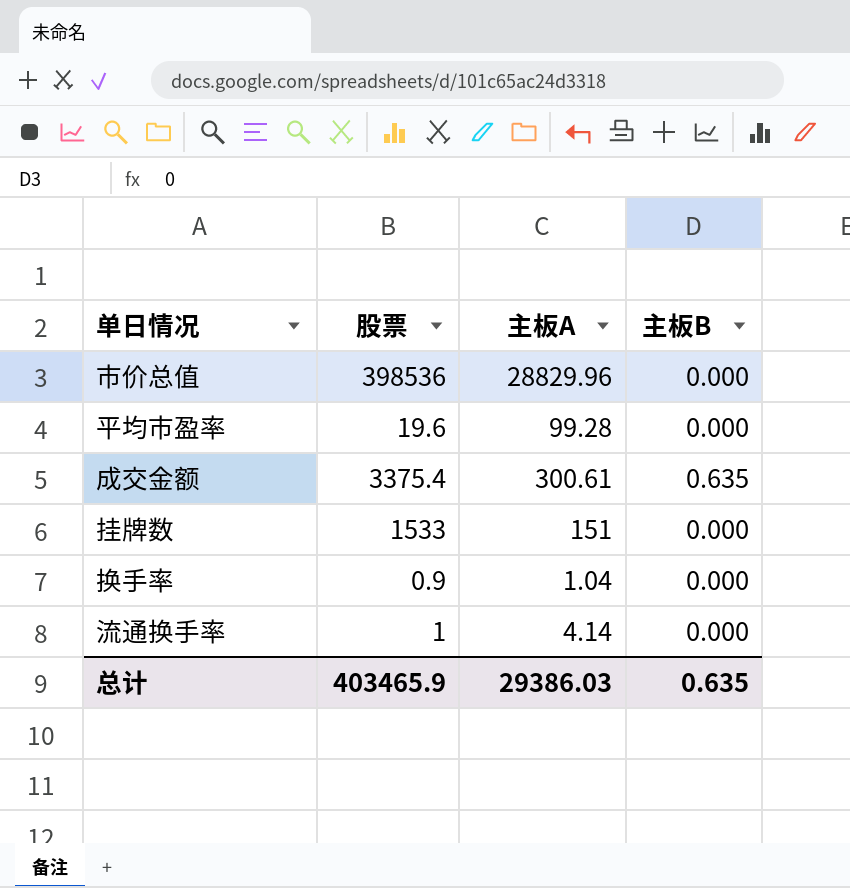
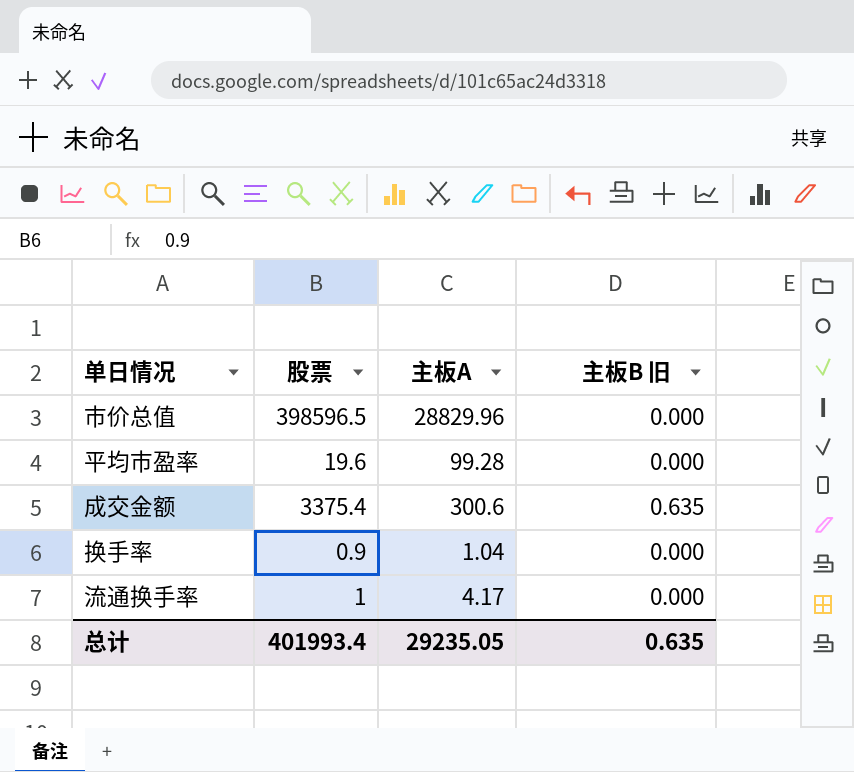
column name: 主板B -> 主板B 旧
row 挂牌数: 1533 | 151 | 0.000 -> none
市价总值 | 股票: 398536 -> 398596.5
成交金额 | 主板A: 300.61 -> 300.6
流通换手率 | 主板A: 4.14 -> 4.17
总计 | 股票: 403465.9 -> 401993.4
总计 | 主板A: 29386.03 -> 29235.05

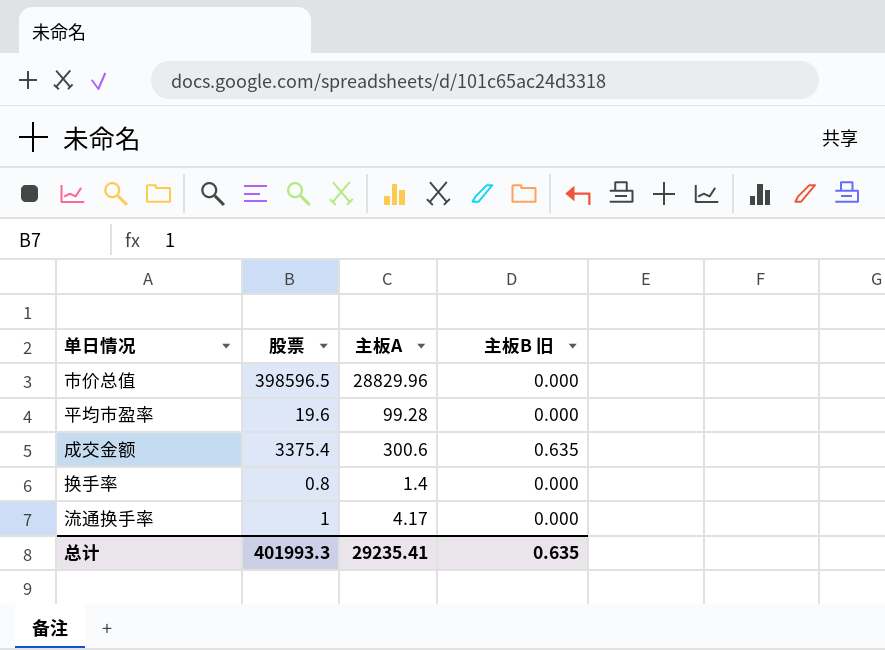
换手率 | 股票: 0.9 -> 0.8
换手率 | 主板A: 1.04 -> 1.4
总计 | 股票: 401993.4 -> 401993.3
总计 | 主板A: 29235.05 -> 29235.41

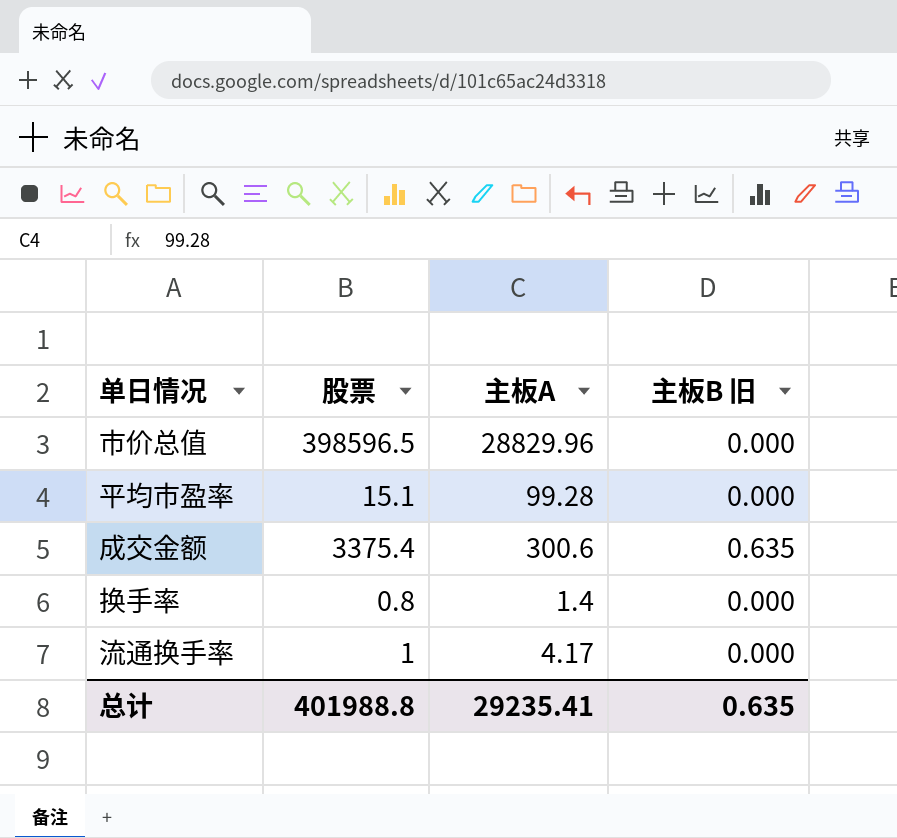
平均市盈率 | 股票: 19.6 -> 15.1
总计 | 股票: 401993.3 -> 401988.8

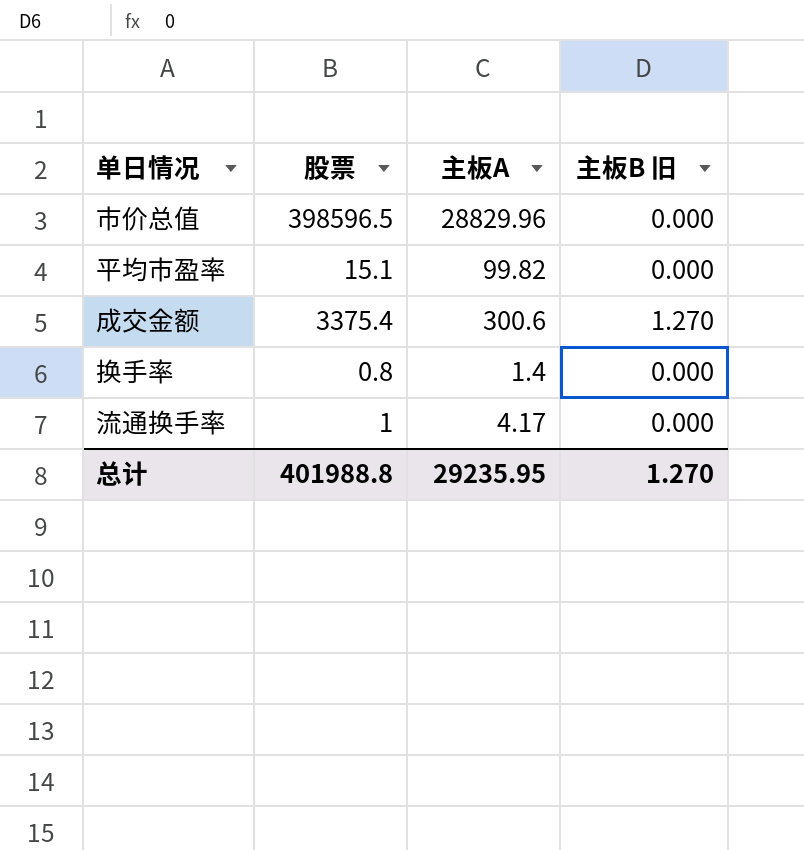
平均市盈率 | 主板A: 99.28 -> 99.82
成交金额 | 主板B 旧: 0.635 -> 1.270
总计 | 主板A: 29235.41 -> 29235.95
总计 | 主板B 旧: 0.635 -> 1.270

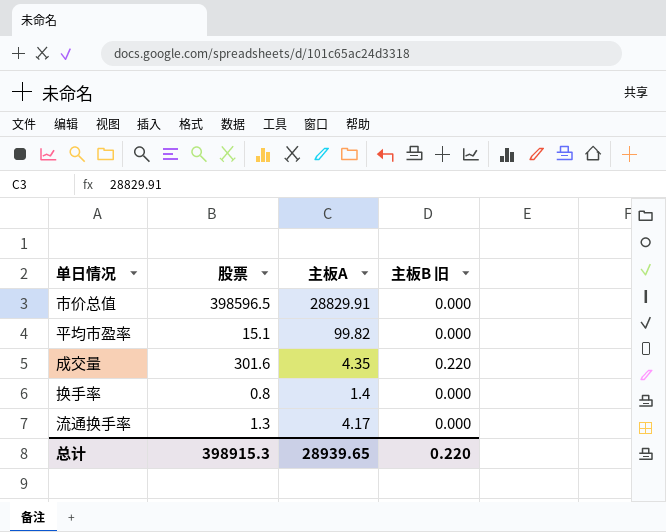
row 成交金额: 3375.4 | 300.6 | 1.270 -> none
市价总值 | 主板A: 28829.96 -> 28829.91
row 成交量: none -> 301.6 | 4.35 | 0.220
流通换手率 | 股票: 1 -> 1.3
总计 | 股票: 401988.8 -> 398915.3
总计 | 主板A: 29235.95 -> 28939.65
总计 | 主板B 旧: 1.270 -> 0.220

